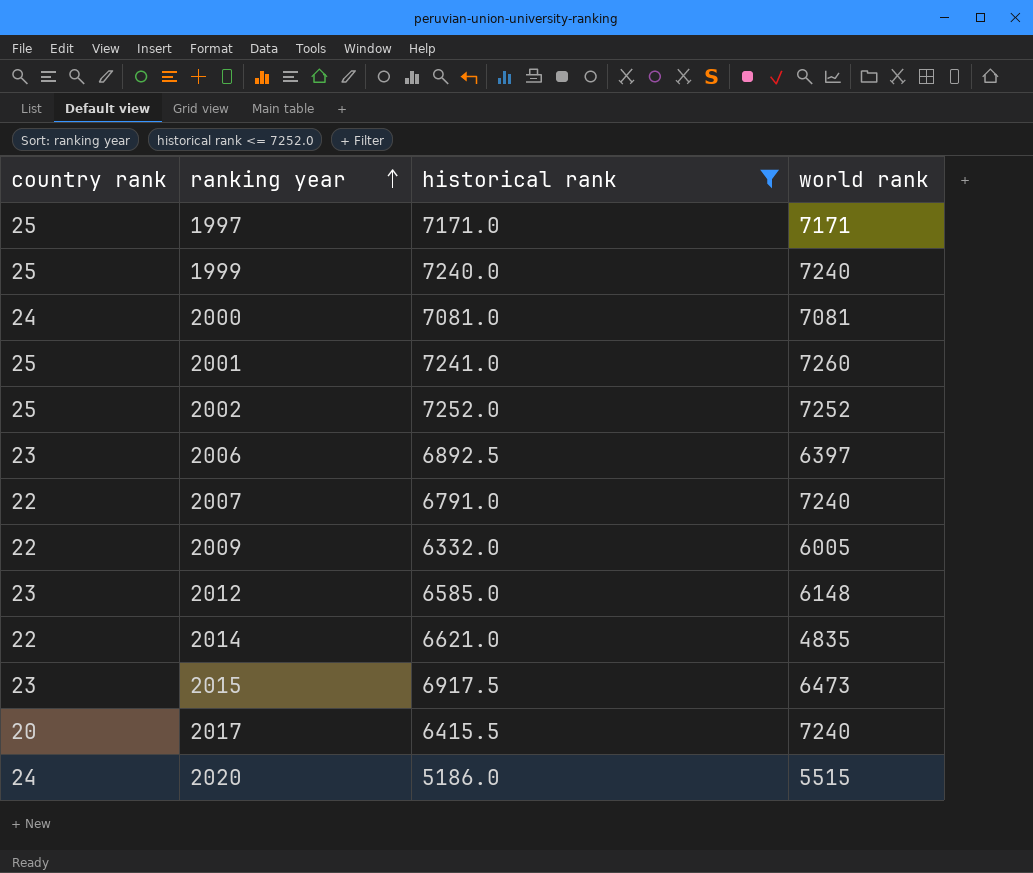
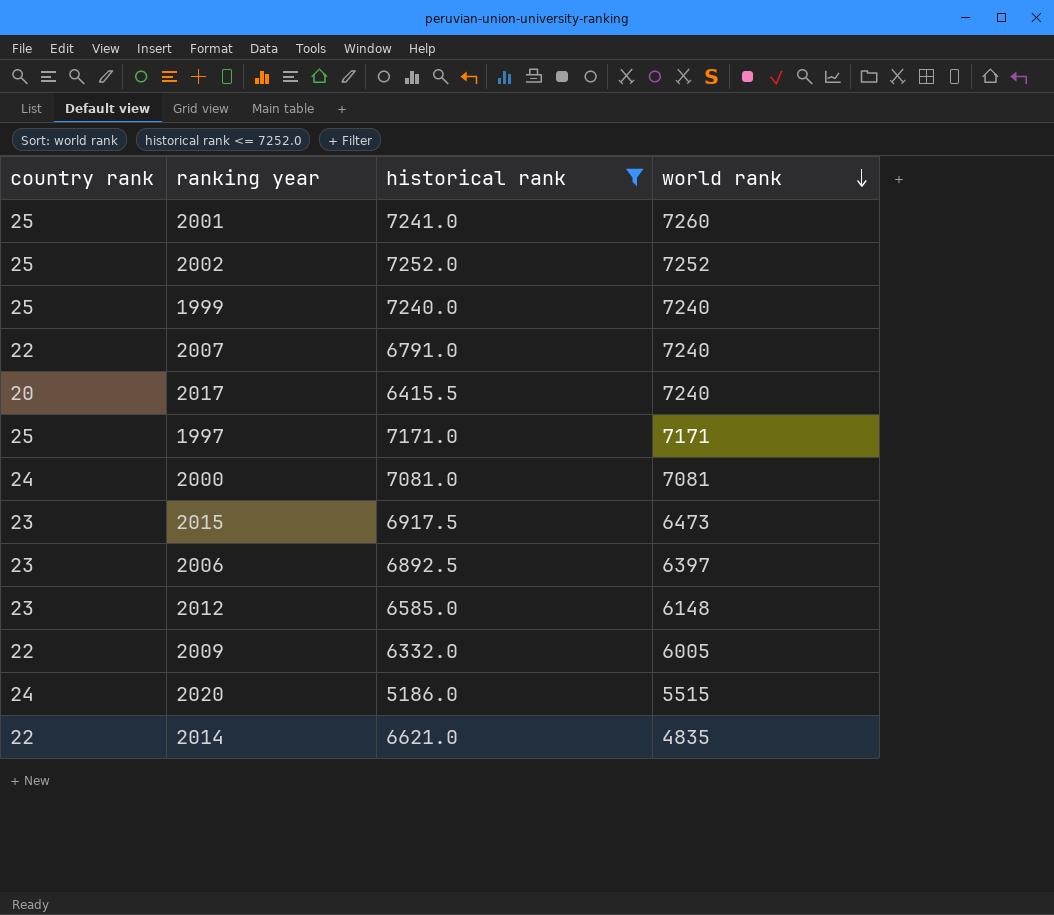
row order: ranking year ascending -> world rank descending

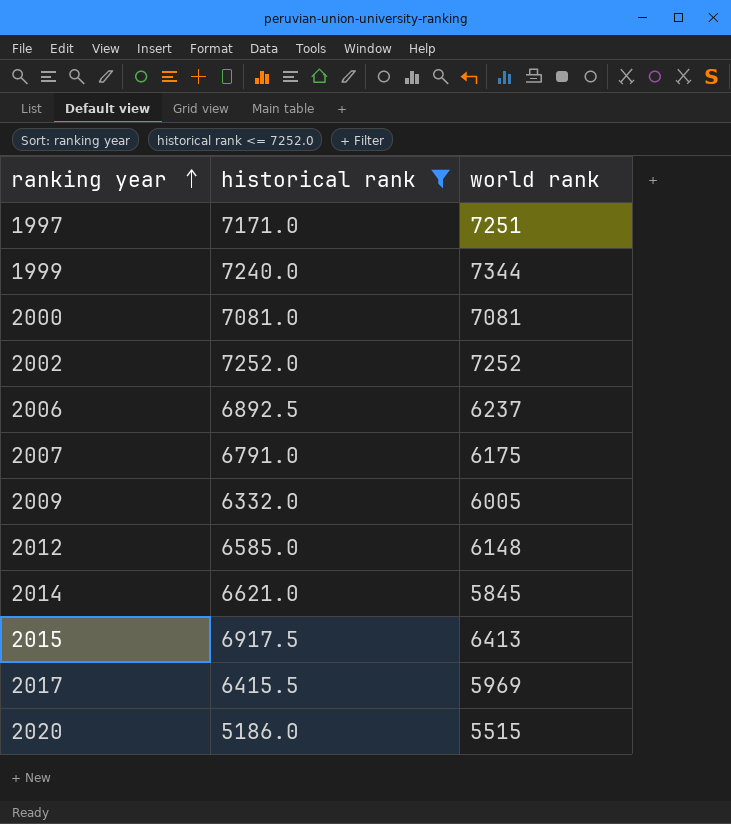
row order: world rank descending -> ranking year ascending
column country rank | position: 1 -> none
row 2001: 25 | 7241.0 | 7260 -> none
1997 | world rank: 7171 -> 7251
1999 | world rank: 7240 -> 7344
2006 | world rank: 6397 -> 6237
2007 | world rank: 7240 -> 6175
2014 | world rank: 4835 -> 5845
2015 | world rank: 6473 -> 6413
2017 | world rank: 7240 -> 5969

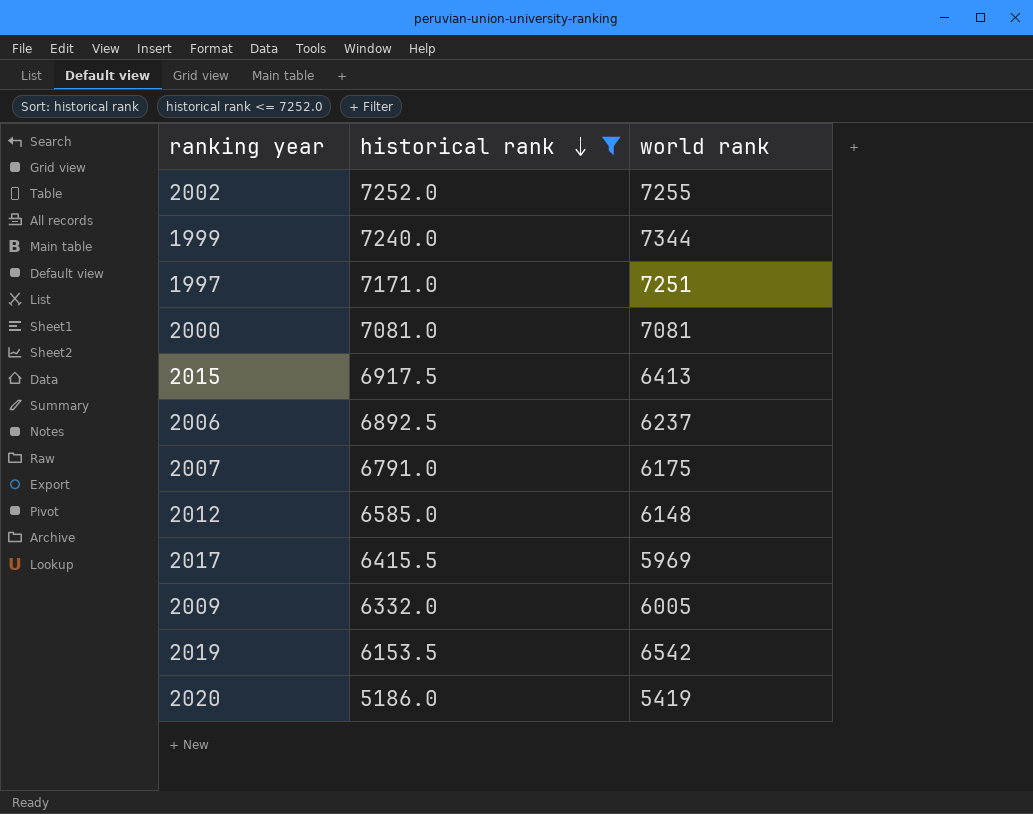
row order: ranking year ascending -> historical rank descending
row 2014: 6621.0 | 5845 -> none
2002 | world rank: 7252 -> 7255
row 2019: none -> 6153.5 | 6542
2020 | world rank: 5515 -> 5419

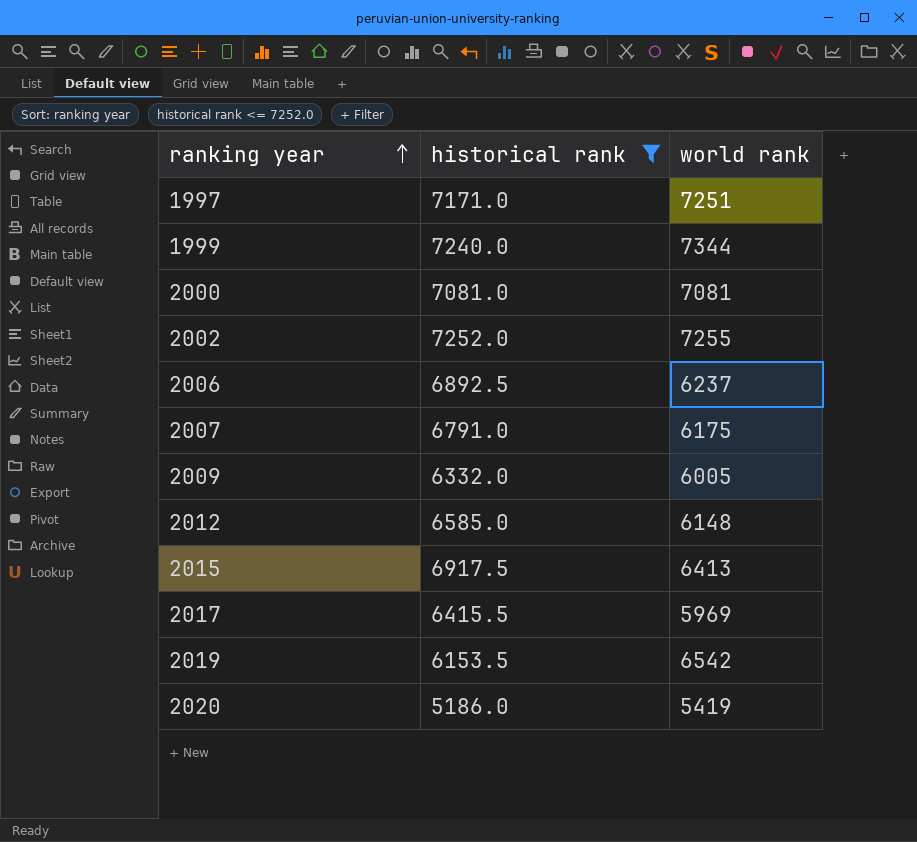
row order: historical rank descending -> ranking year ascending

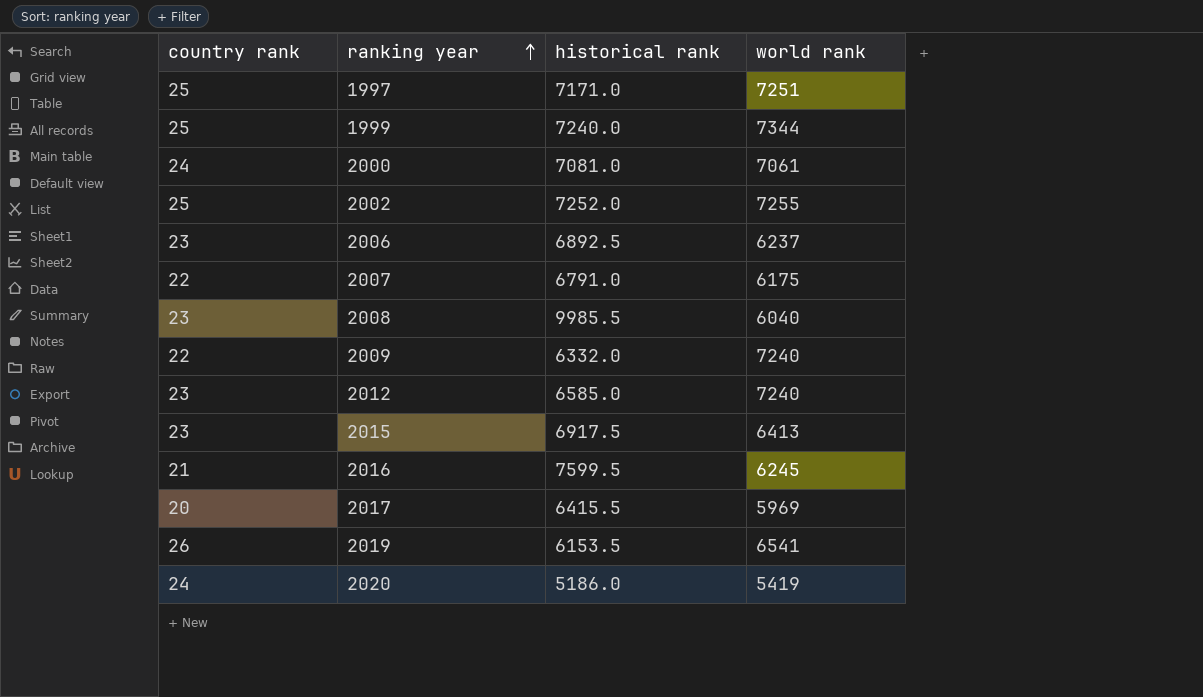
filter: historical rank <= 7252.0 -> none
column country rank | position: none -> 1
2000 | world rank: 7081 -> 7061
2009 | world rank: 6005 -> 7240
2012 | world rank: 6148 -> 7240
2019 | world rank: 6542 -> 6541

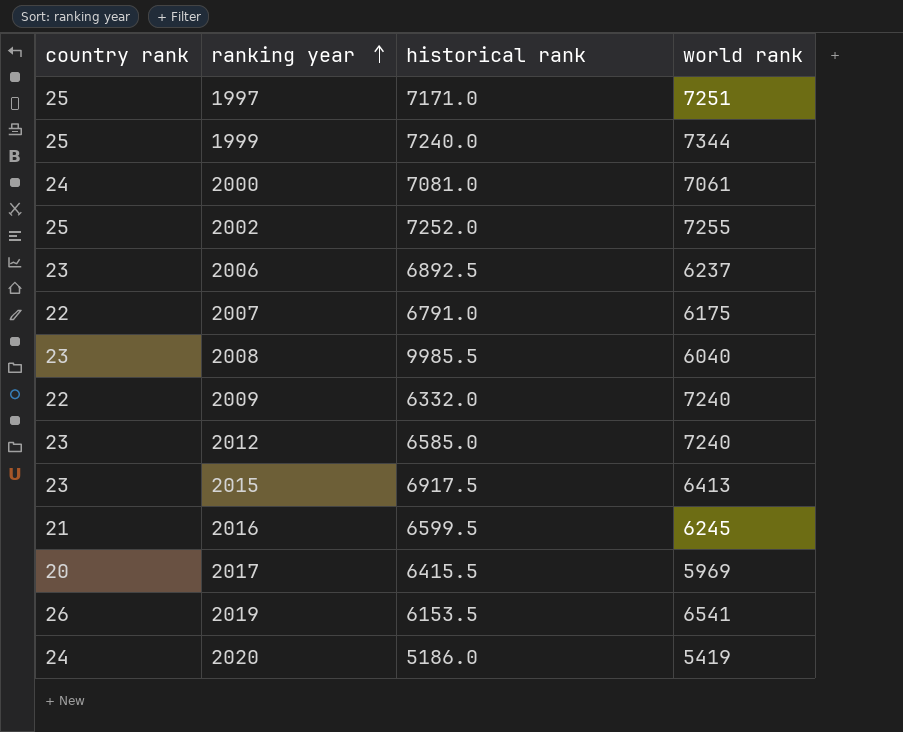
2016 | historical rank: 7599.5 -> 6599.5

